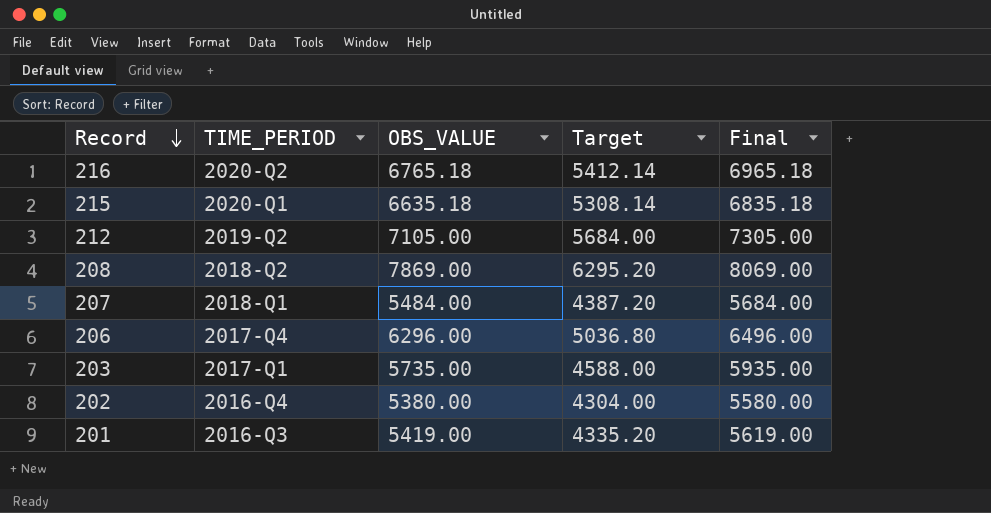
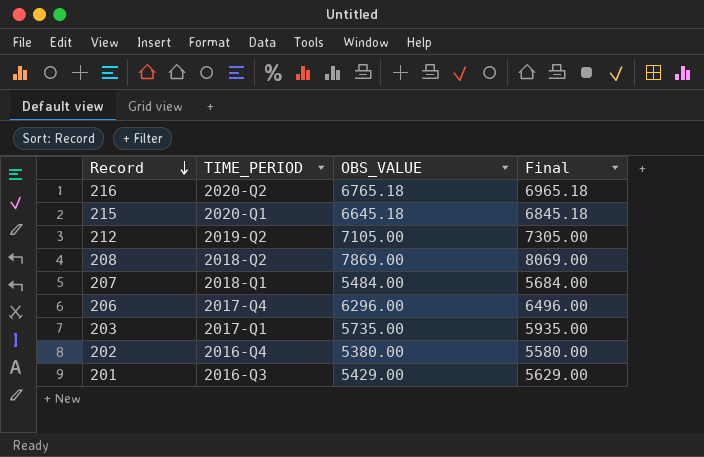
column Target | formula: [OBS_VALUE] * 0.8 -> none
215 | OBS_VALUE: 6635.18 -> 6645.18
215 | Final: 6835.18 -> 6845.18
201 | OBS_VALUE: 5419.00 -> 5429.00
201 | Final: 5619.00 -> 5629.00

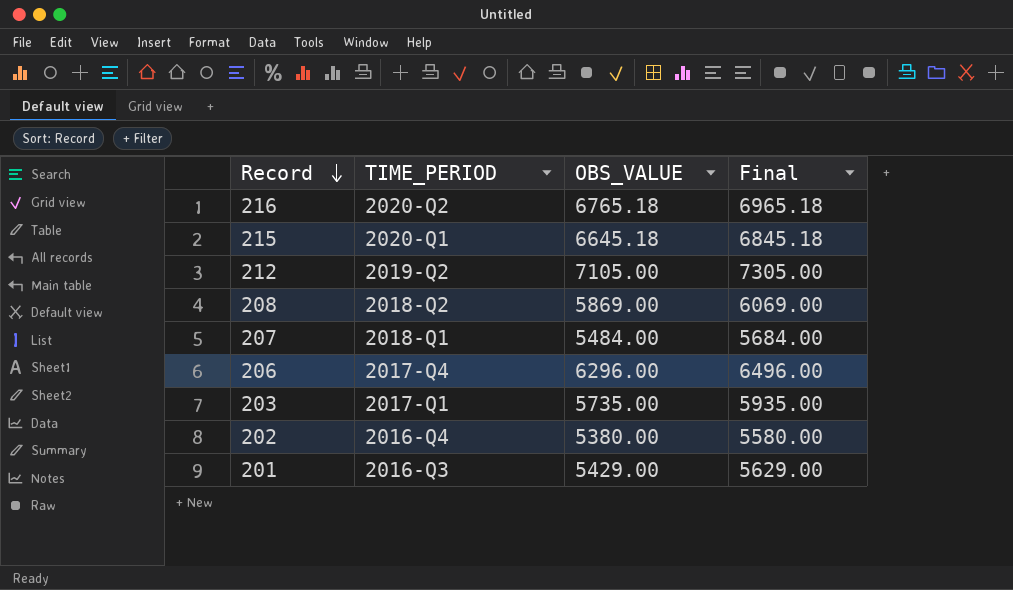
208 | OBS_VALUE: 7869.00 -> 5869.00
208 | Final: 8069.00 -> 6069.00

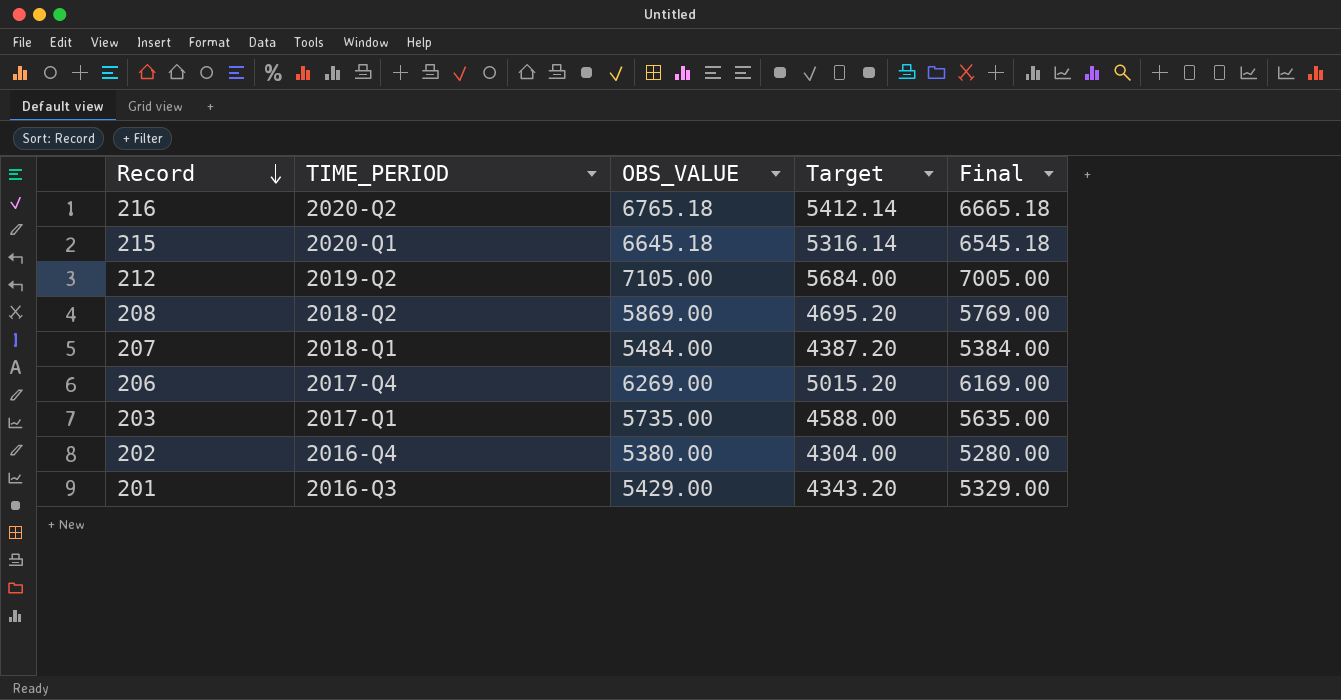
column Target | formula: none -> [OBS_VALUE] * 0.8
column Final | formula: [OBS_VALUE] + 200 -> [OBS_VALUE] - 100
206 | OBS_VALUE: 6296.00 -> 6269.00

